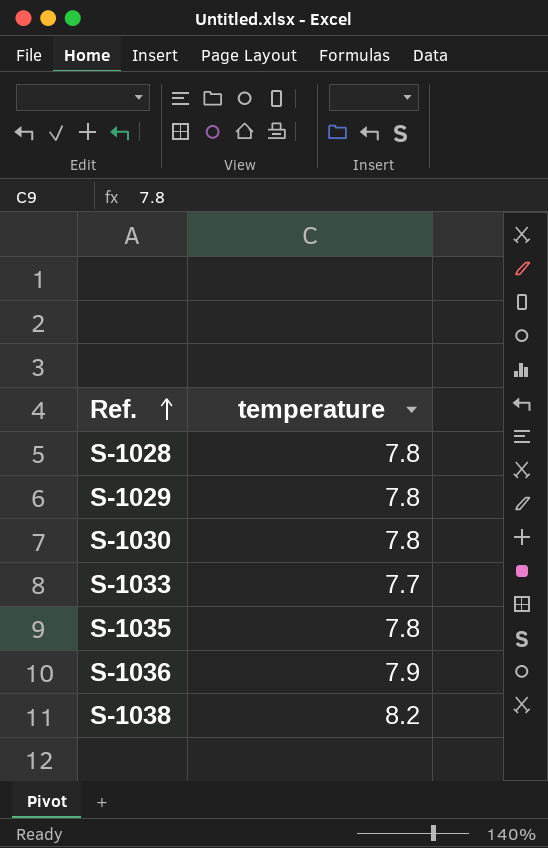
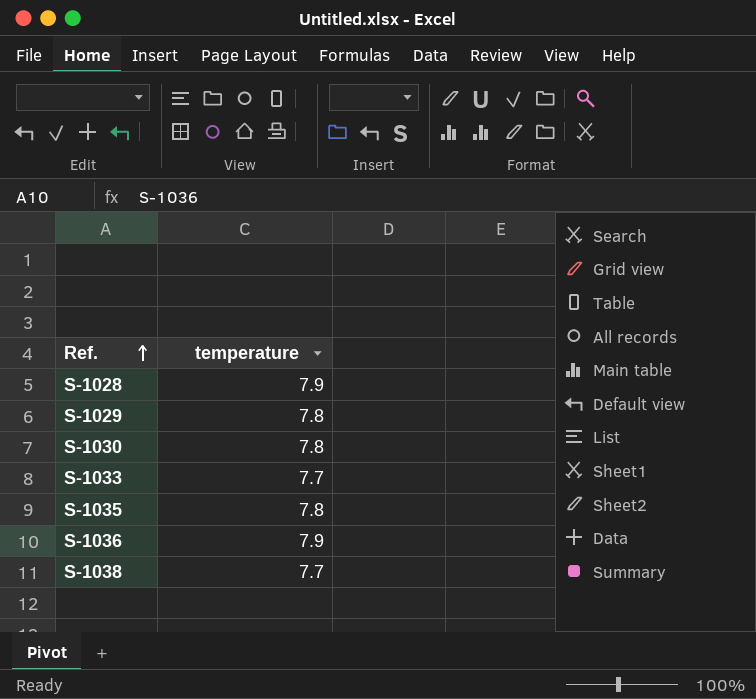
S-1028 | temperature: 7.8 -> 7.9
S-1038 | temperature: 8.2 -> 7.7

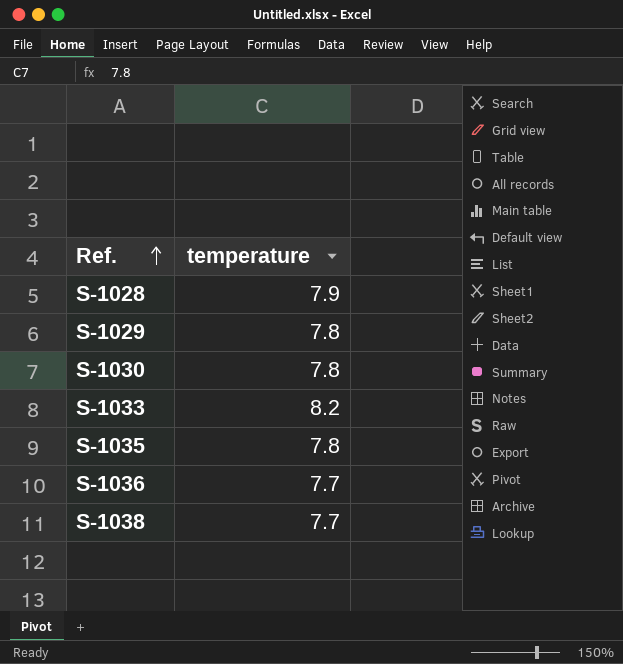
S-1033 | temperature: 7.7 -> 8.2
S-1036 | temperature: 7.9 -> 7.7

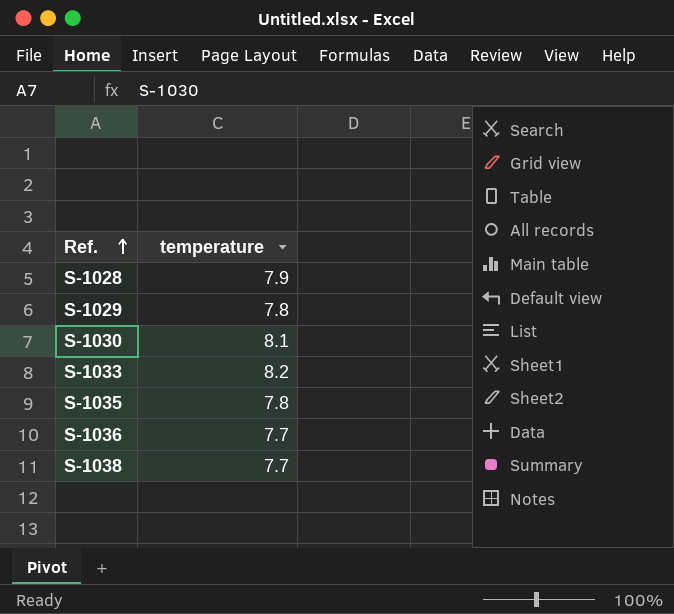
S-1030 | temperature: 7.8 -> 8.1

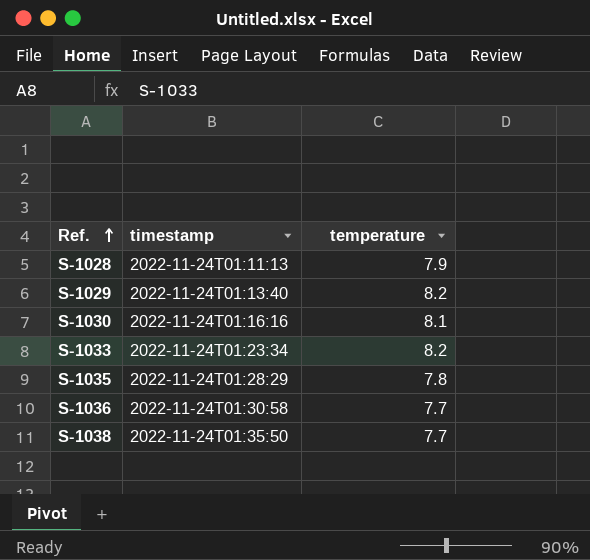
column timestamp | position: none -> 2
S-1029 | temperature: 7.8 -> 8.2

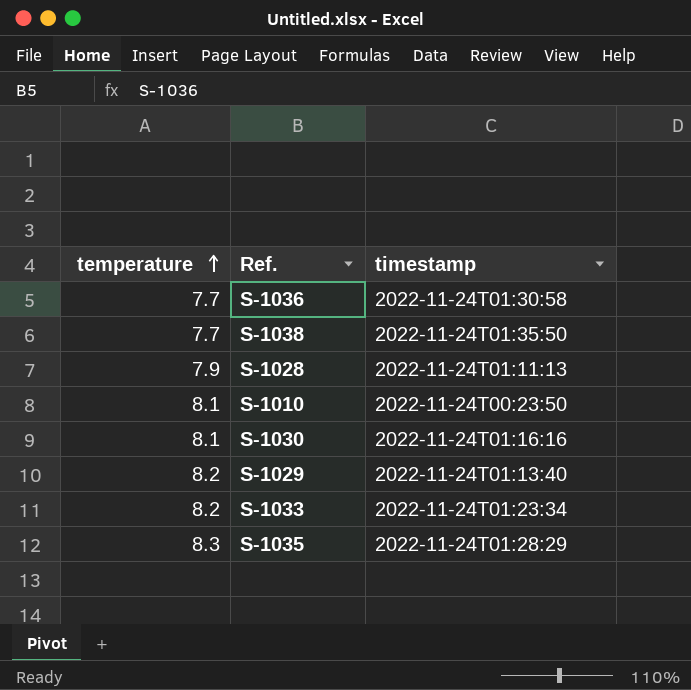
row order: Ref. ascending -> temperature ascending
column temperature | position: 3 -> 1
row S-1010: none -> 8.1 | 2022-11-24T00:23:50
S-1035 | temperature: 7.8 -> 8.3

